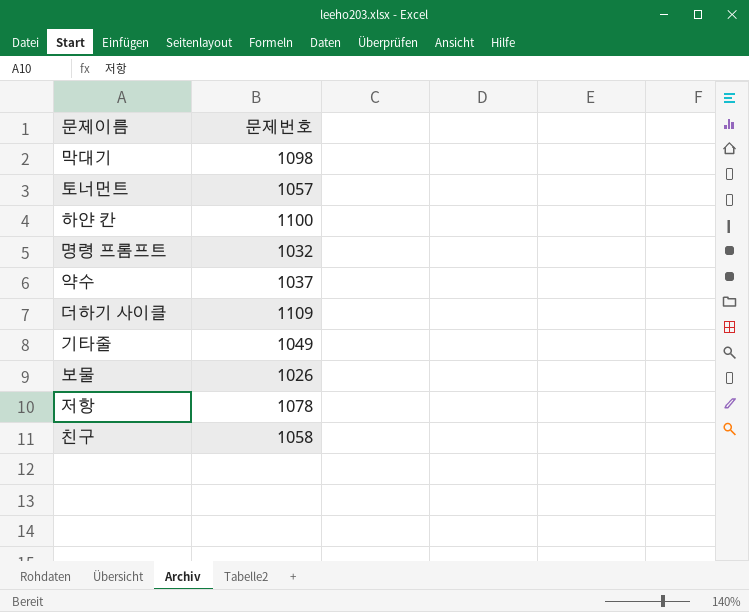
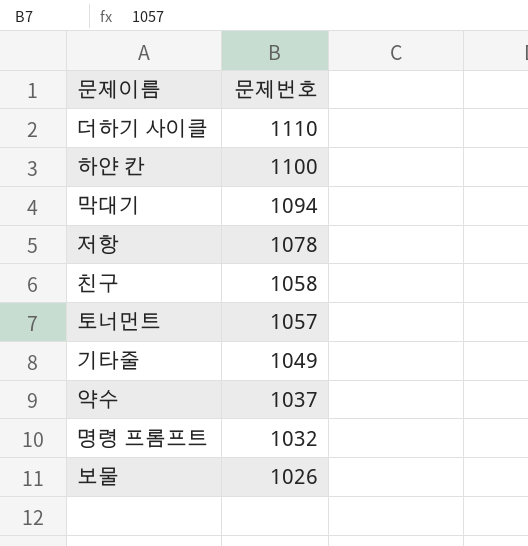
row order: none -> 문제번호 descending
더하기 사이클 | 문제번호: 1109 -> 1110
막대기 | 문제번호: 1098 -> 1094

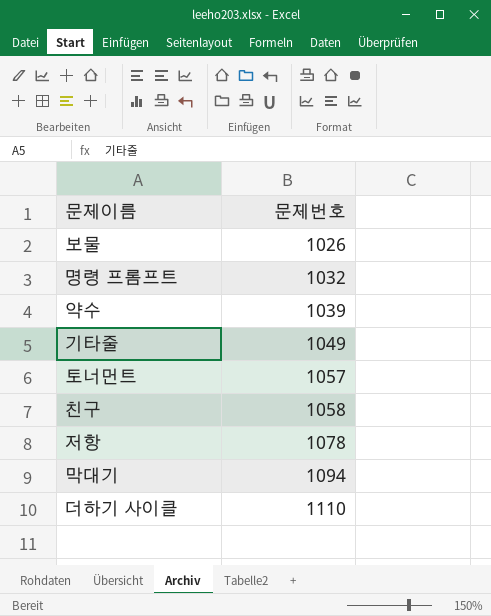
row order: 문제번호 descending -> 문제번호 ascending
row 하얀 칸: 1100 -> none
약수 | 문제번호: 1037 -> 1039

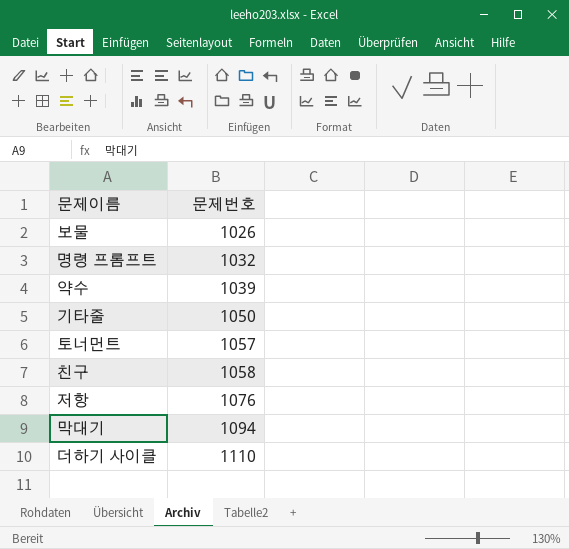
기타줄 | 문제번호: 1049 -> 1050
저항 | 문제번호: 1078 -> 1076

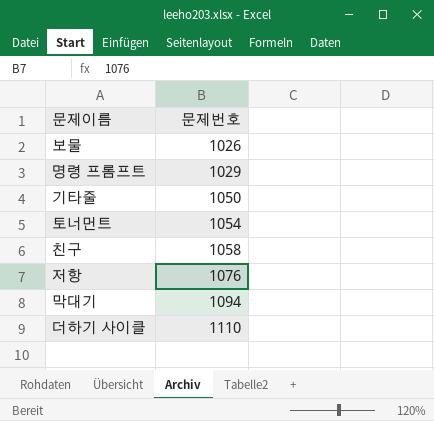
row 약수: 1039 -> none
명령 프롬프트 | 문제번호: 1032 -> 1029
토너먼트 | 문제번호: 1057 -> 1054

